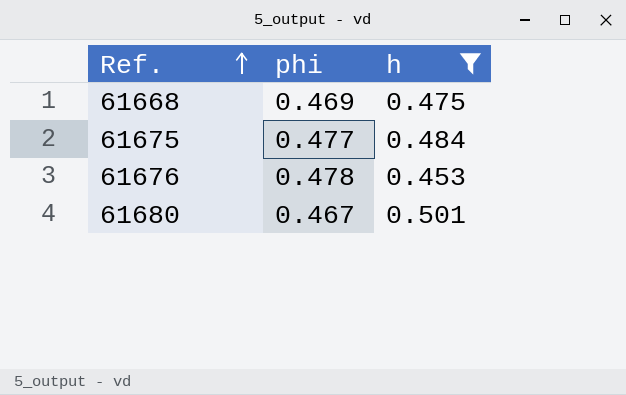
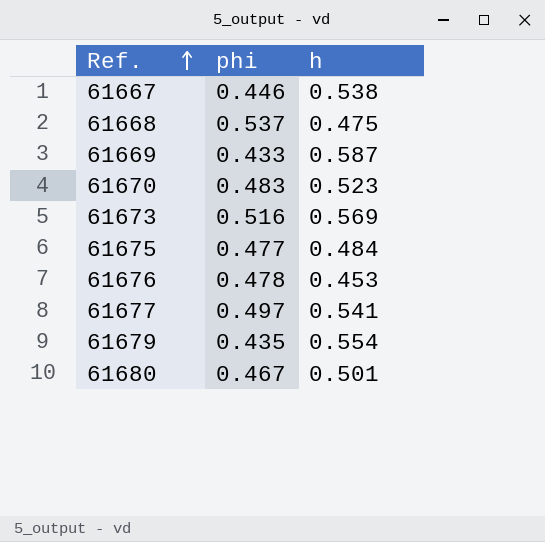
filter: h <= 0.501 -> none
61668 | phi: 0.469 -> 0.537

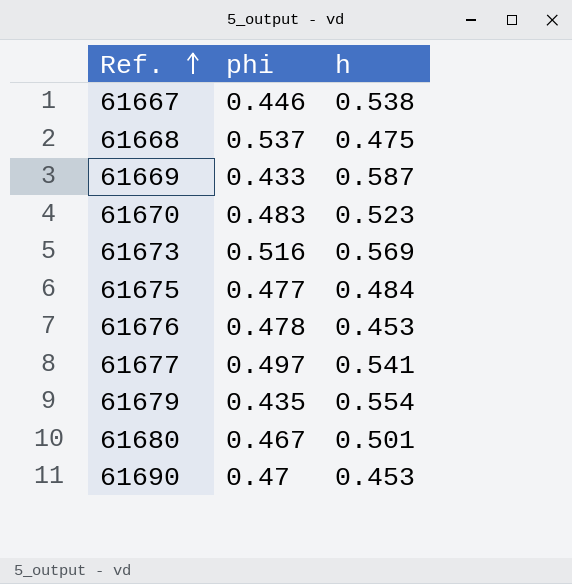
row 61690: none -> 0.47 | 0.453

